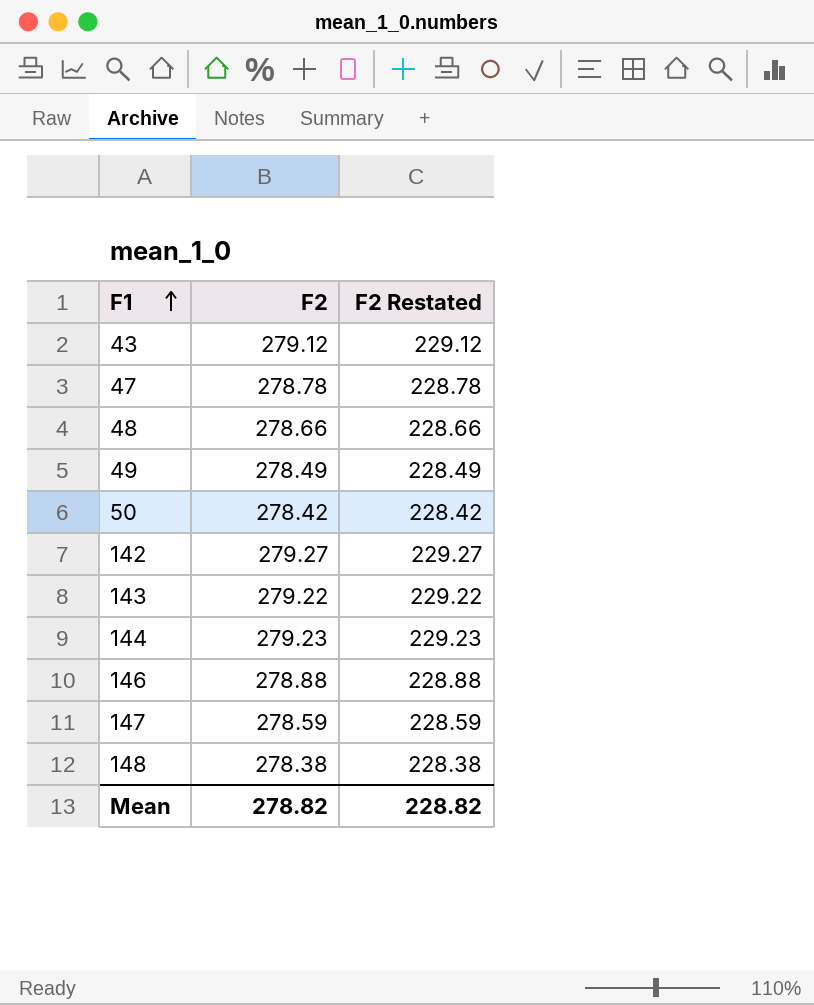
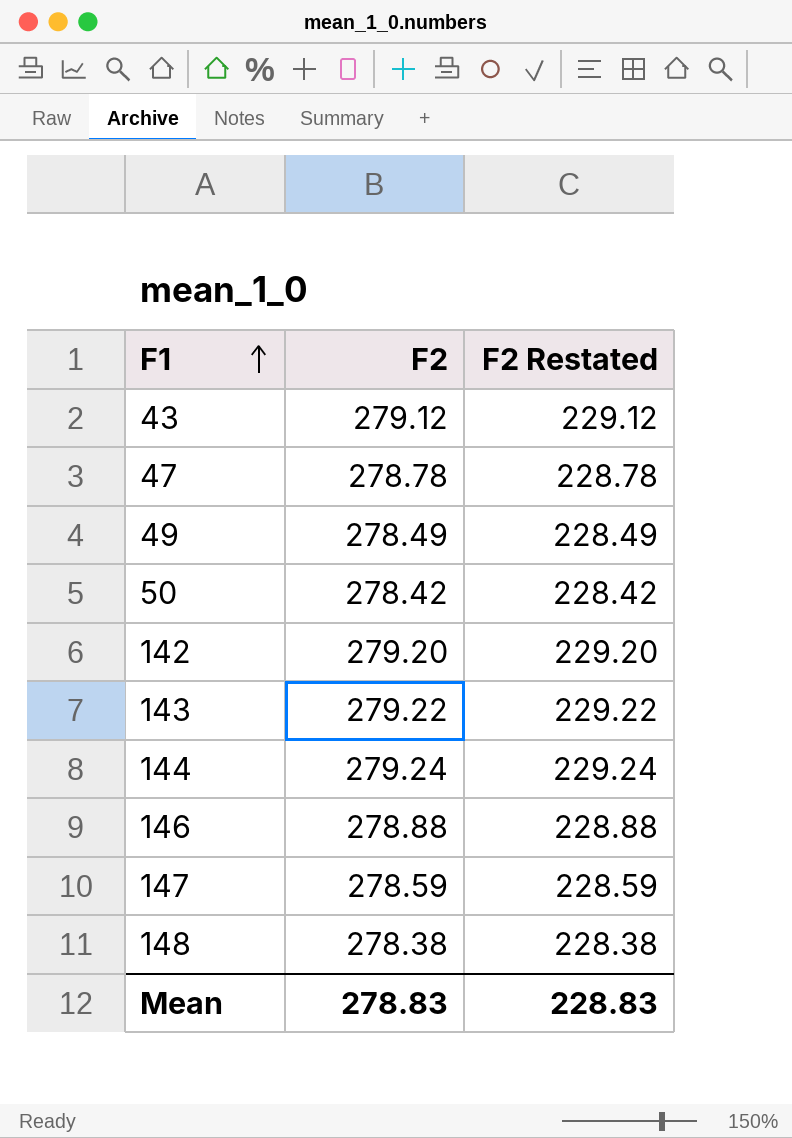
row 48: 278.66 | 228.66 -> none
142 | F2: 279.27 -> 279.20
142 | F2 Restated: 229.27 -> 229.20
144 | F2: 279.23 -> 279.24
144 | F2 Restated: 229.23 -> 229.24
Mean | F2: 278.82 -> 278.83
Mean | F2 Restated: 228.82 -> 228.83

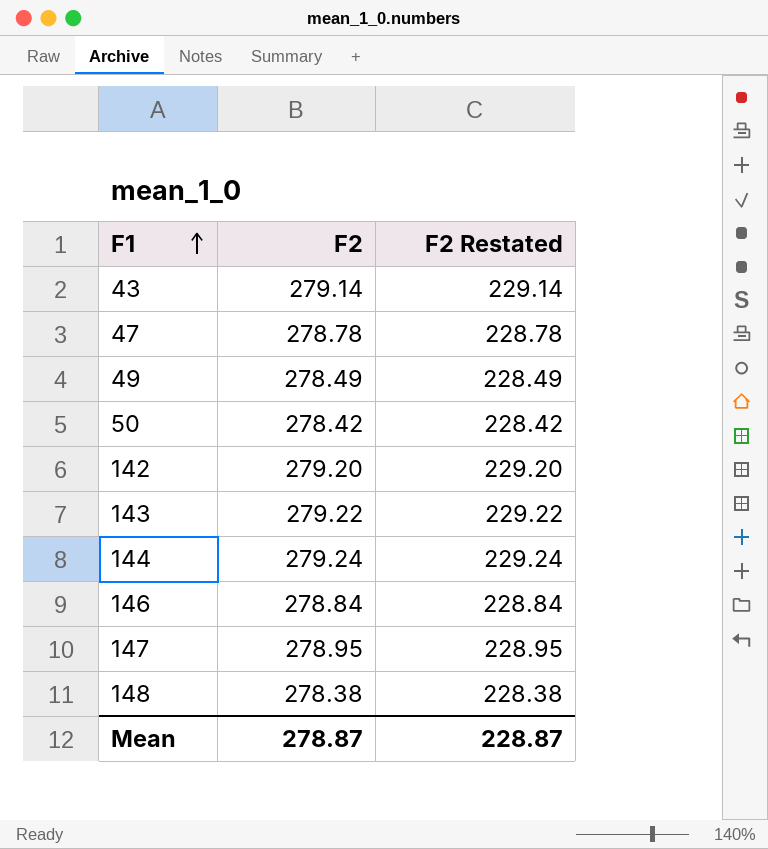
43 | F2: 279.12 -> 279.14
43 | F2 Restated: 229.12 -> 229.14
146 | F2: 278.88 -> 278.84
146 | F2 Restated: 228.88 -> 228.84
147 | F2: 278.59 -> 278.95
147 | F2 Restated: 228.59 -> 228.95
Mean | F2: 278.83 -> 278.87
Mean | F2 Restated: 228.83 -> 228.87

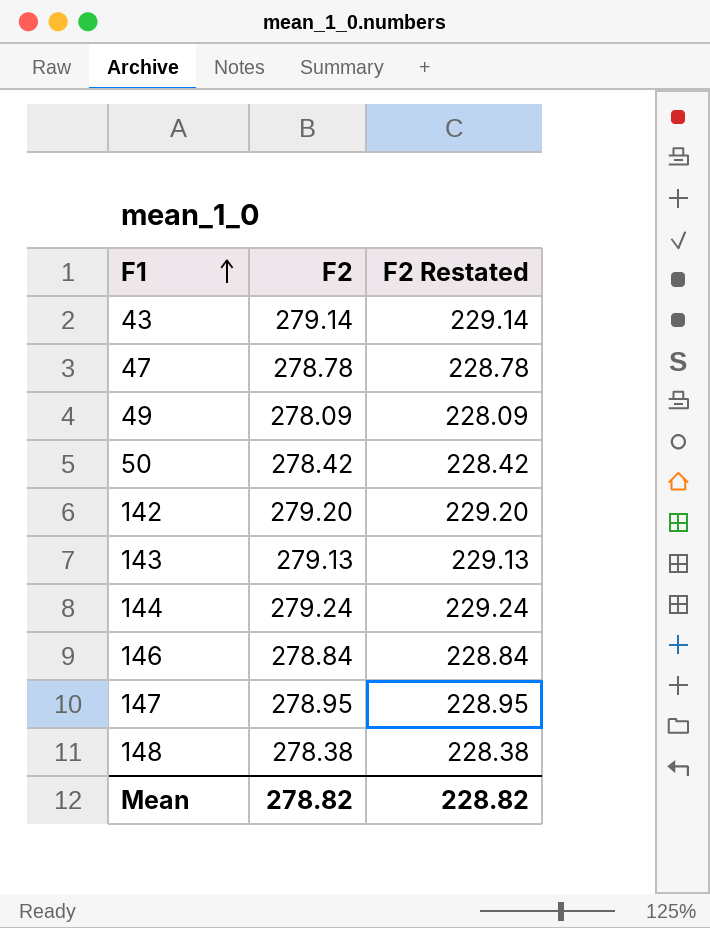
49 | F2: 278.49 -> 278.09
49 | F2 Restated: 228.49 -> 228.09
143 | F2: 279.22 -> 279.13
143 | F2 Restated: 229.22 -> 229.13
Mean | F2: 278.87 -> 278.82
Mean | F2 Restated: 228.87 -> 228.82

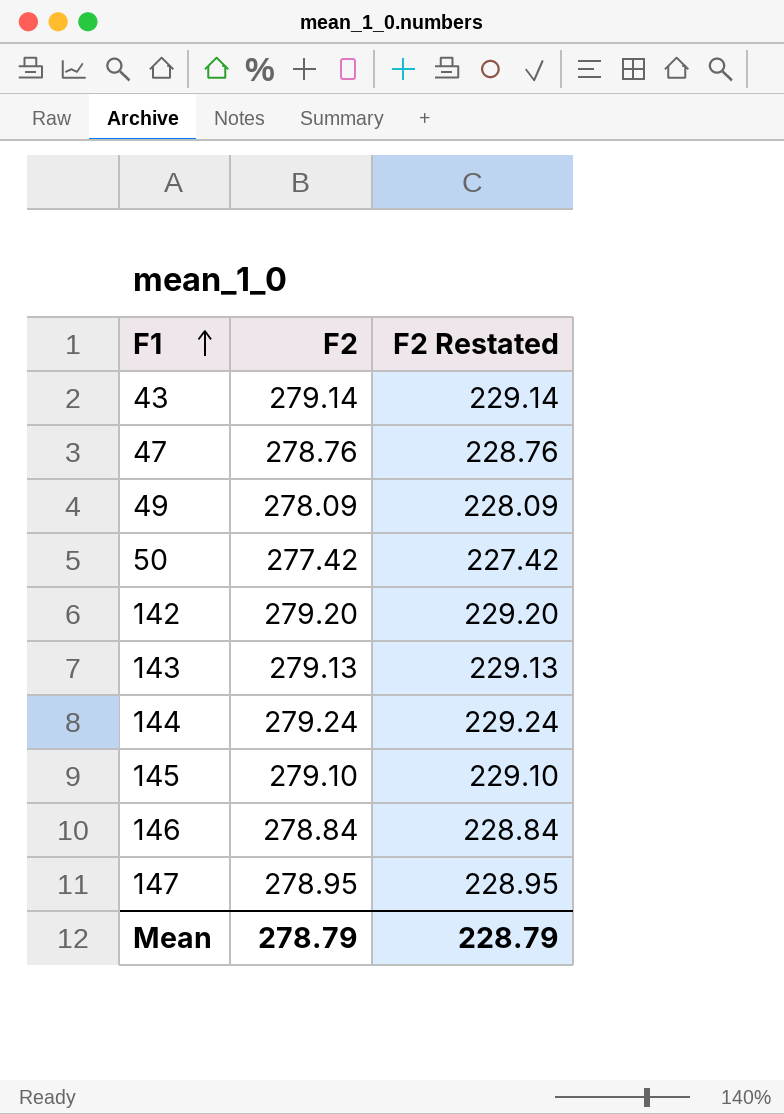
row 148: 278.38 | 228.38 -> none
47 | F2: 278.78 -> 278.76
47 | F2 Restated: 228.78 -> 228.76
50 | F2: 278.42 -> 277.42
50 | F2 Restated: 228.42 -> 227.42
row 145: none -> 279.10 | 229.10
Mean | F2: 278.82 -> 278.79
Mean | F2 Restated: 228.82 -> 228.79

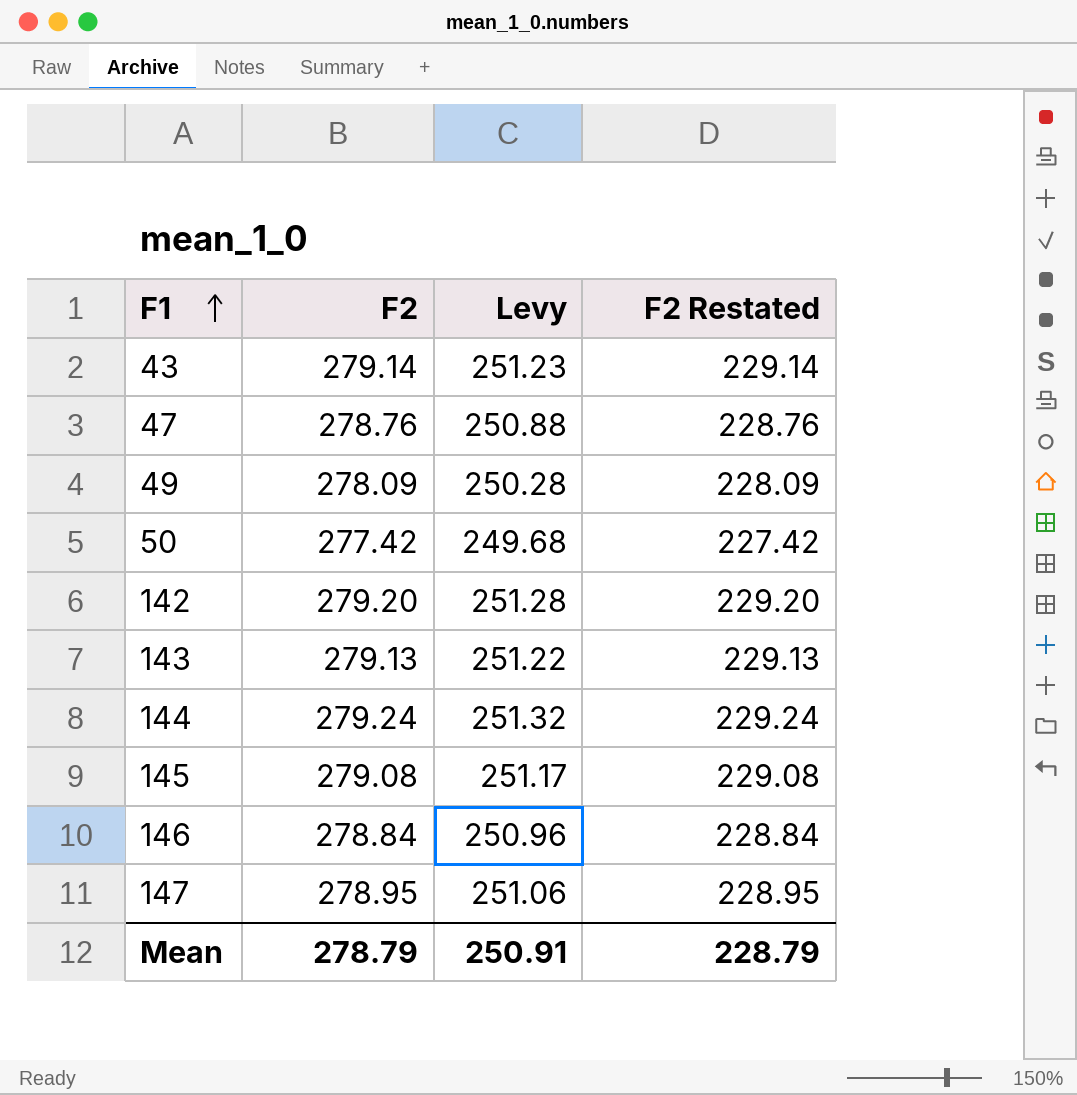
column Levy | formula: none -> [F2] * 0.9
145 | F2: 279.10 -> 279.08
145 | F2 Restated: 229.10 -> 229.08

